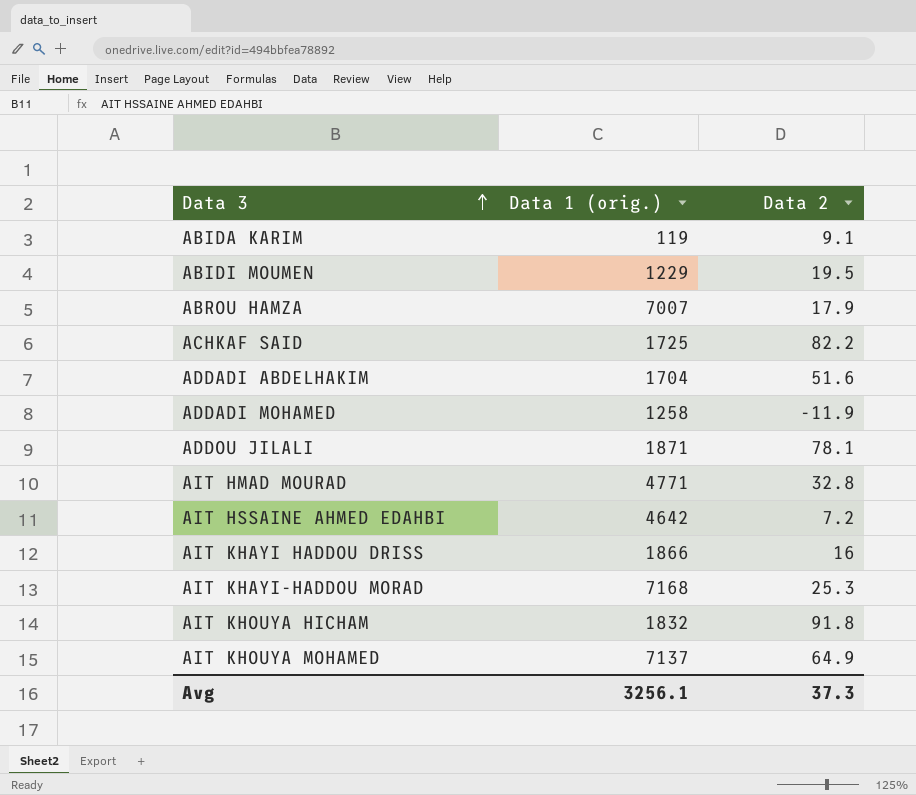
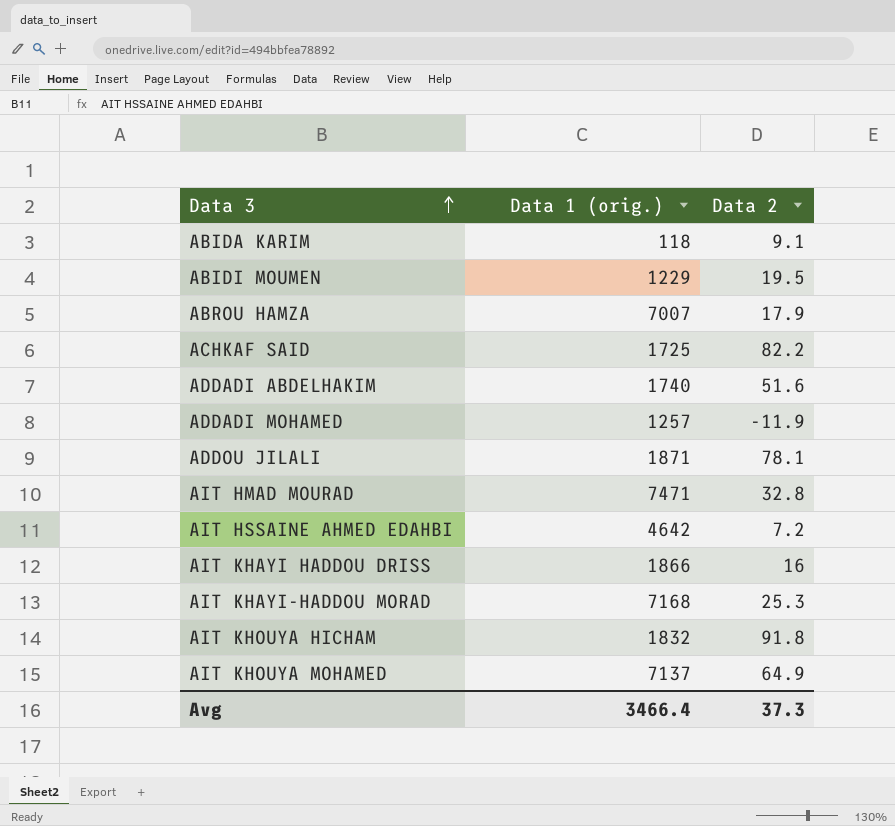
ABIDA KARIM | Data 1 (orig.): 119 -> 118
ADDADI ABDELHAKIM | Data 1 (orig.): 1704 -> 1740
ADDADI MOHAMED | Data 1 (orig.): 1258 -> 1257
AIT HMAD MOURAD | Data 1 (orig.): 4771 -> 7471
Avg | Data 1 (orig.): 3256.1 -> 3466.4

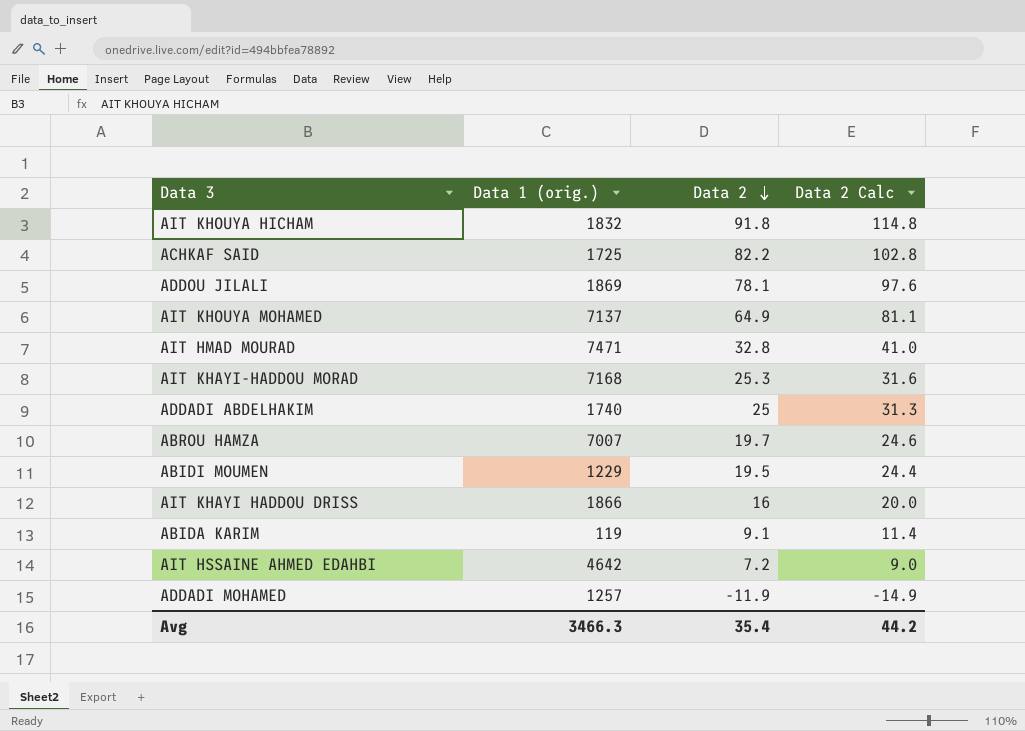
row order: Data 3 ascending -> Data 2 descending
column Data 2 Calc | formula: none -> [Data 2] * 1.25
ADDOU JILALI | Data 1 (orig.): 1871 -> 1869
ADDADI ABDELHAKIM | Data 2: 51.6 -> 25
ABROU HAMZA | Data 2: 17.9 -> 19.7
ABIDA KARIM | Data 1 (orig.): 118 -> 119
Avg | Data 1 (orig.): 3466.4 -> 3466.3
Avg | Data 2: 37.3 -> 35.4

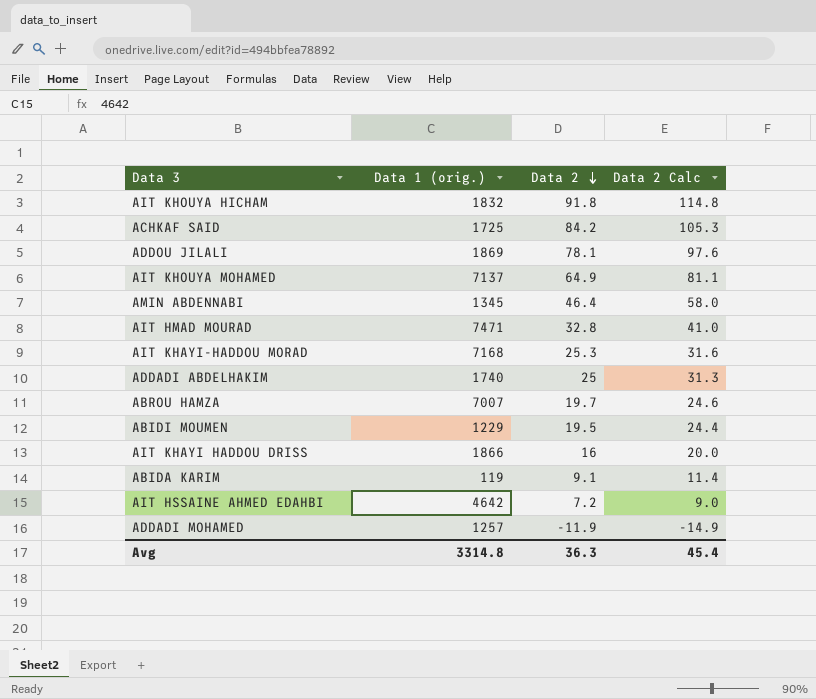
ACHKAF SAID | Data 2: 82.2 -> 84.2
ACHKAF SAID | Data 2 Calc: 102.8 -> 105.3
row AMIN ABDENNABI: none -> 1345 | 46.4 | 58.0
Avg | Data 1 (orig.): 3466.3 -> 3314.8
Avg | Data 2: 35.4 -> 36.3
Avg | Data 2 Calc: 44.2 -> 45.4

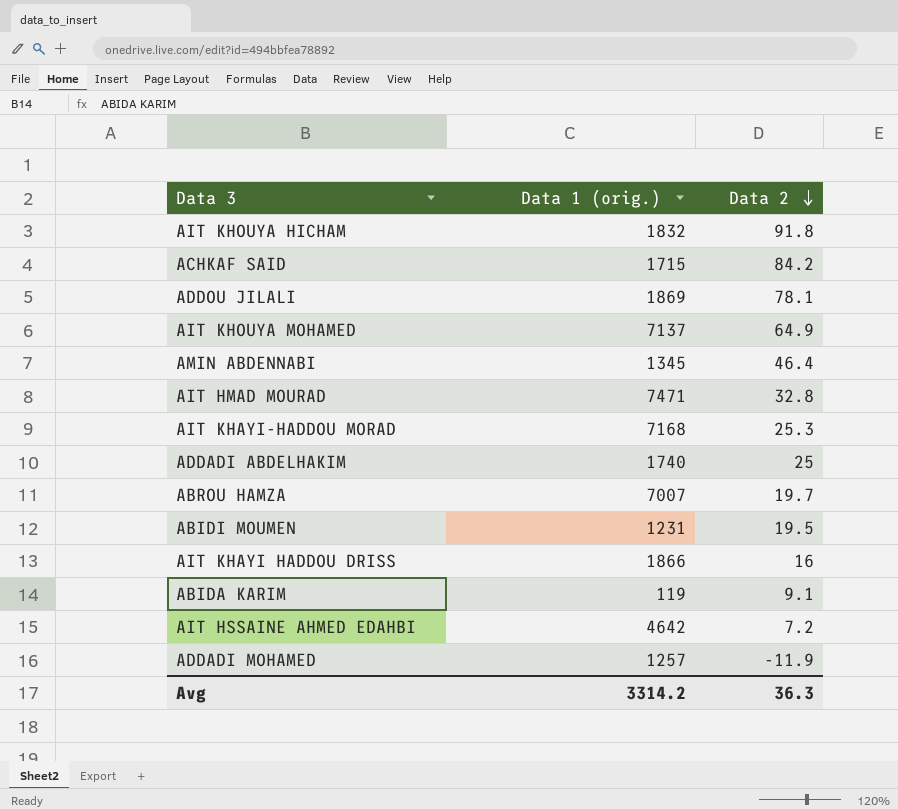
column Data 2 Calc | formula: [Data 2] * 1.25 -> none
ACHKAF SAID | Data 1 (orig.): 1725 -> 1715
ABIDI MOUMEN | Data 1 (orig.): 1229 -> 1231
Avg | Data 1 (orig.): 3314.8 -> 3314.2

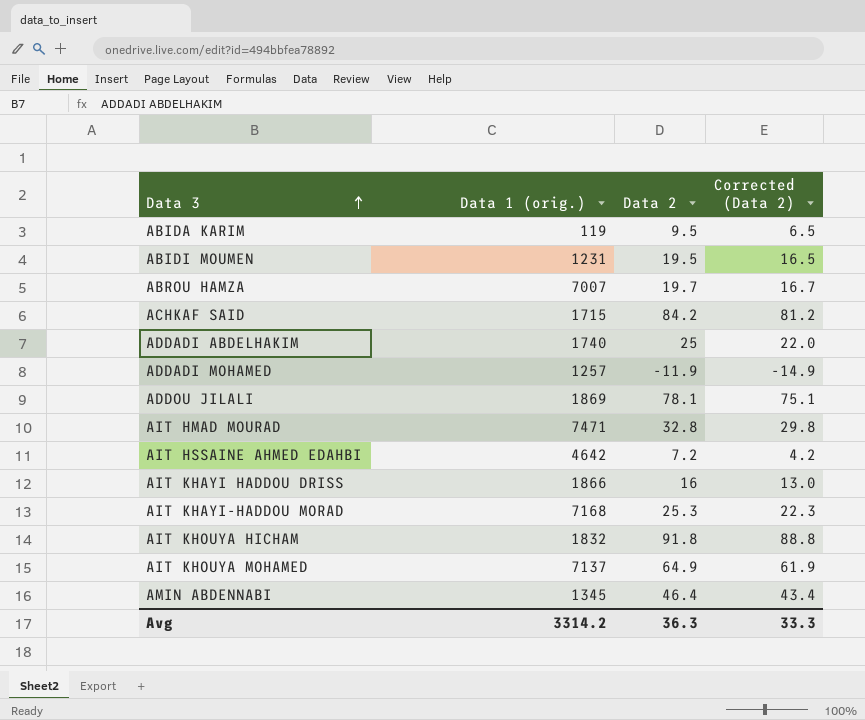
row order: Data 2 descending -> Data 3 ascending
column Corrected (Data 2) | formula: none -> [Data 2] - 3
ABIDA KARIM | Data 2: 9.1 -> 9.5

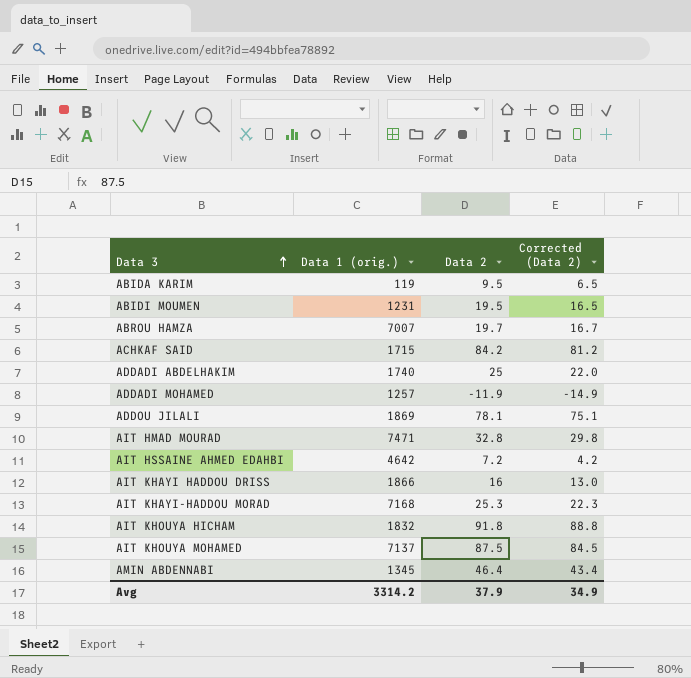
AIT KHOUYA MOHAMED | Data 2: 64.9 -> 87.5
AIT KHOUYA MOHAMED | Corrected (Data 2): 61.9 -> 84.5
Avg | Data 2: 36.3 -> 37.9
Avg | Corrected (Data 2): 33.3 -> 34.9

